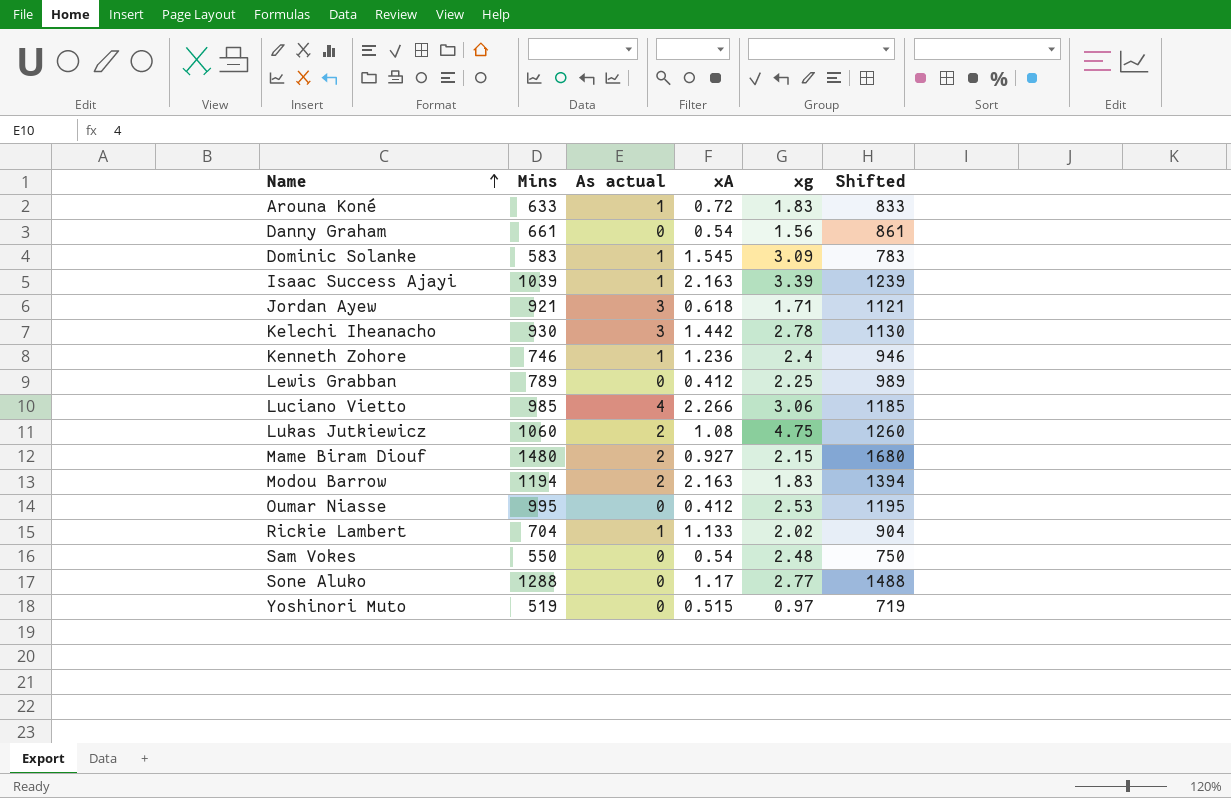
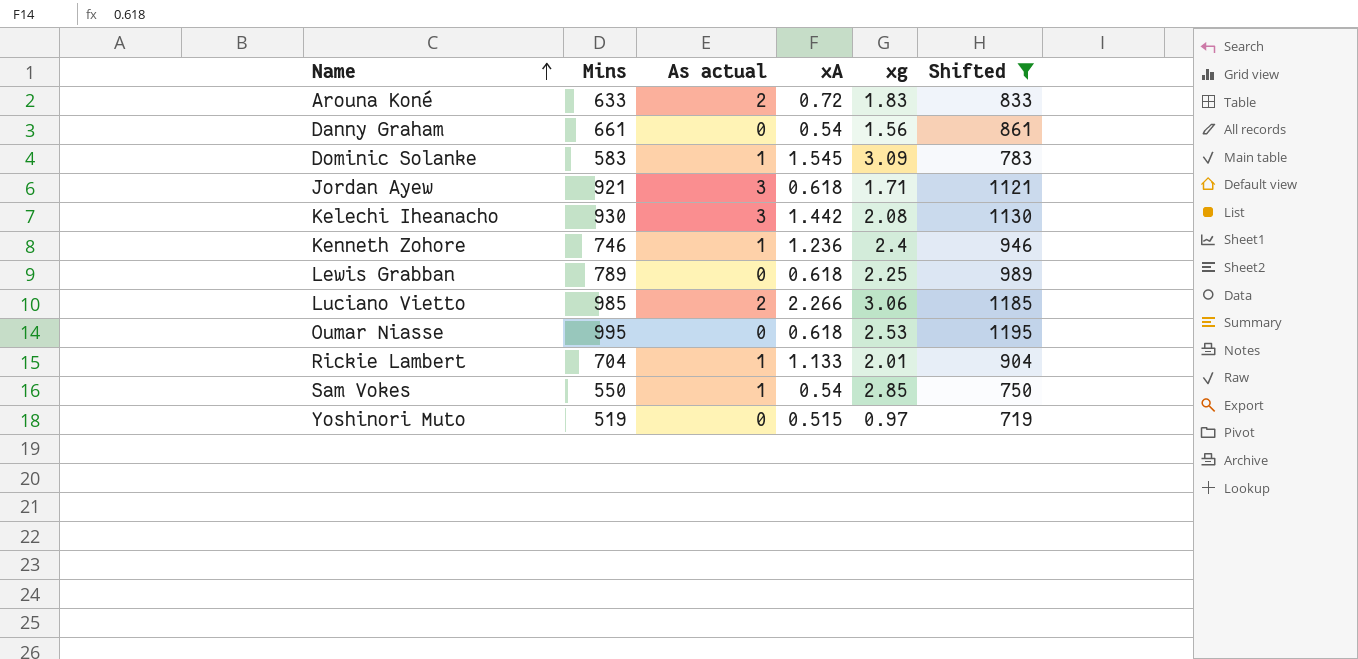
filter: none -> Shifted <= 1195
Arouna Koné | As actual: 1 -> 2
Kelechi Iheanacho | xg: 2.78 -> 2.08
Lewis Grabban | xA: 0.412 -> 0.618
Luciano Vietto | As actual: 4 -> 2
Oumar Niasse | xA: 0.412 -> 0.618
Rickie Lambert | xg: 2.02 -> 2.01
Sam Vokes | As actual: 0 -> 1
Sam Vokes | xg: 2.48 -> 2.85

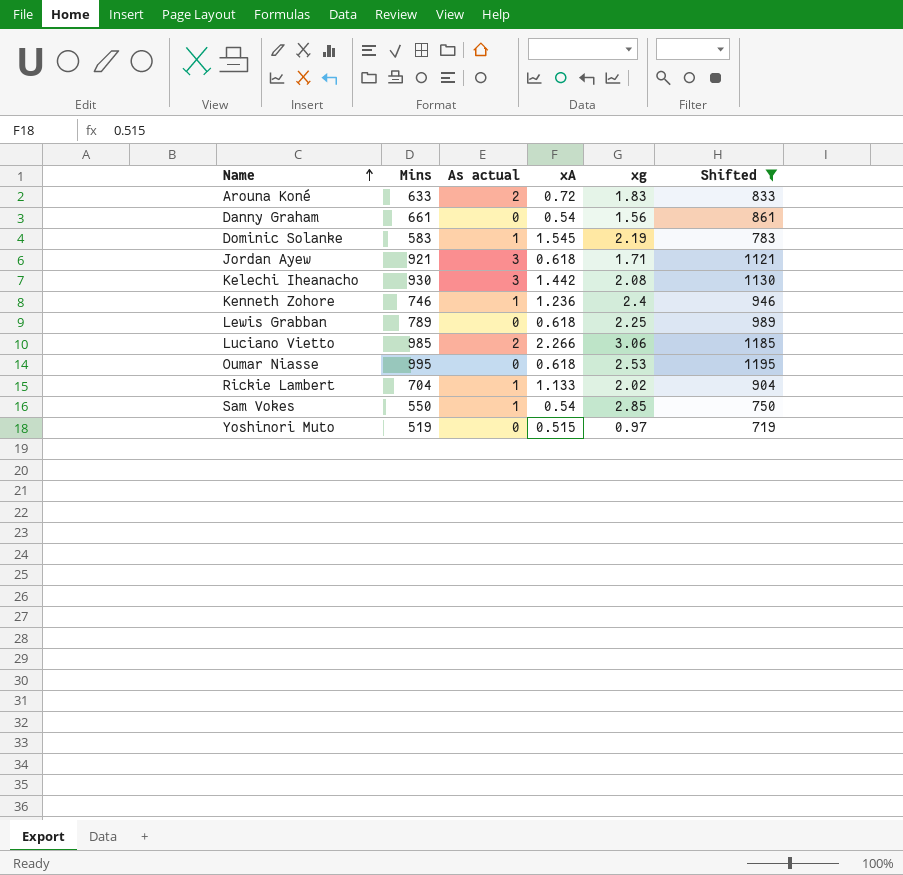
Dominic Solanke | xg: 3.09 -> 2.19
Rickie Lambert | xg: 2.01 -> 2.02

